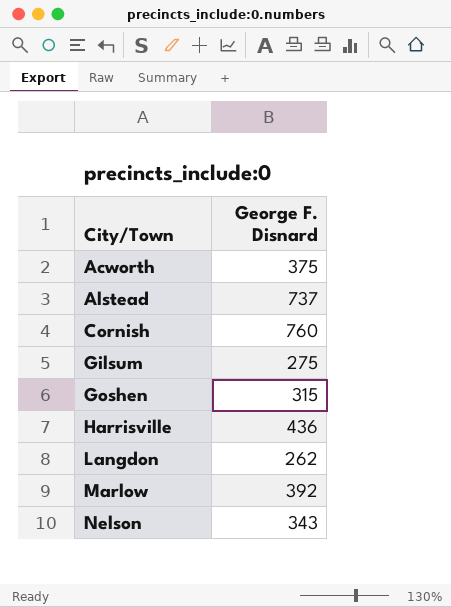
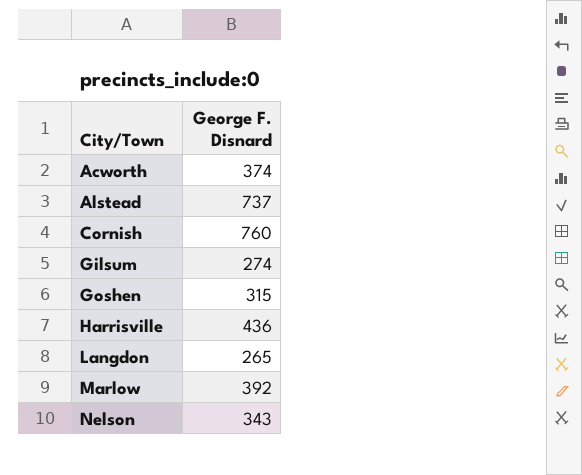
Acworth | George F. Disnard: 375 -> 374
Gilsum | George F. Disnard: 275 -> 274
Langdon | George F. Disnard: 262 -> 265

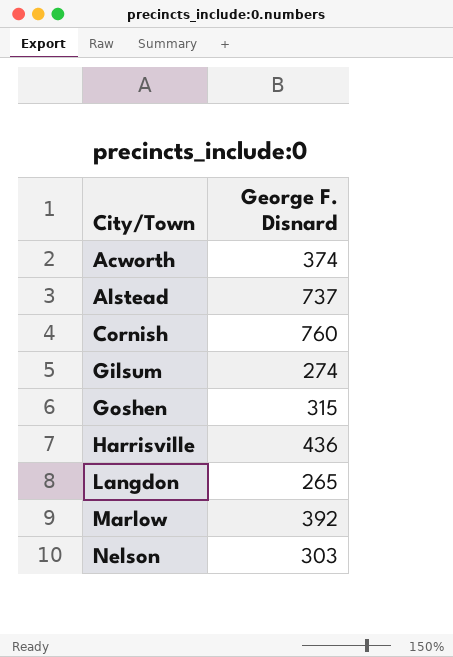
Nelson | George F. Disnard: 343 -> 303

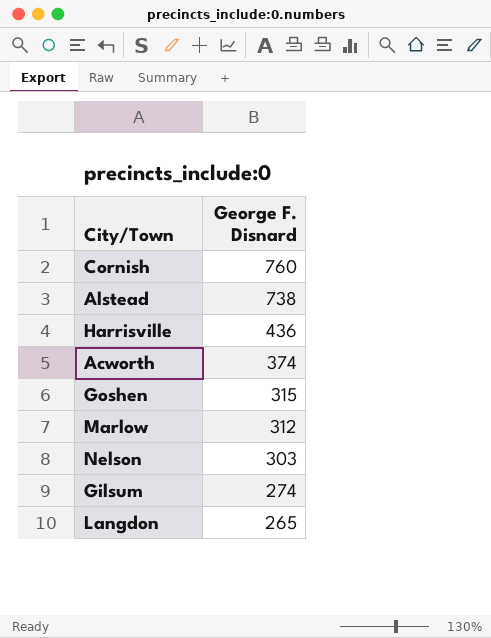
row order: City/Town ascending -> George F. Disnard descending
Alstead | George F. Disnard: 737 -> 738
Marlow | George F. Disnard: 392 -> 312

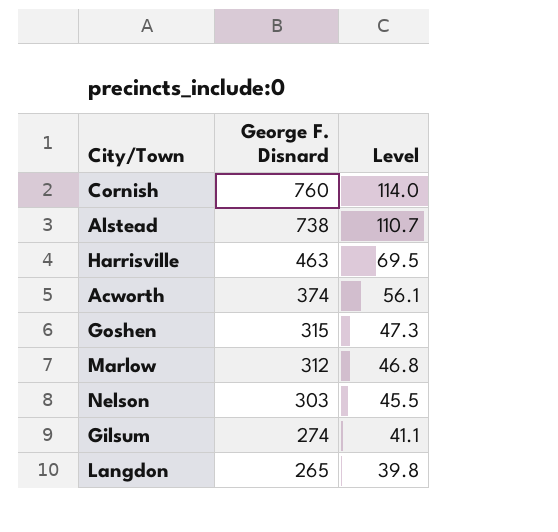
column Level | formula: none -> [George F. Disnard] * 0.15
Harrisville | George F. Disnard: 436 -> 463

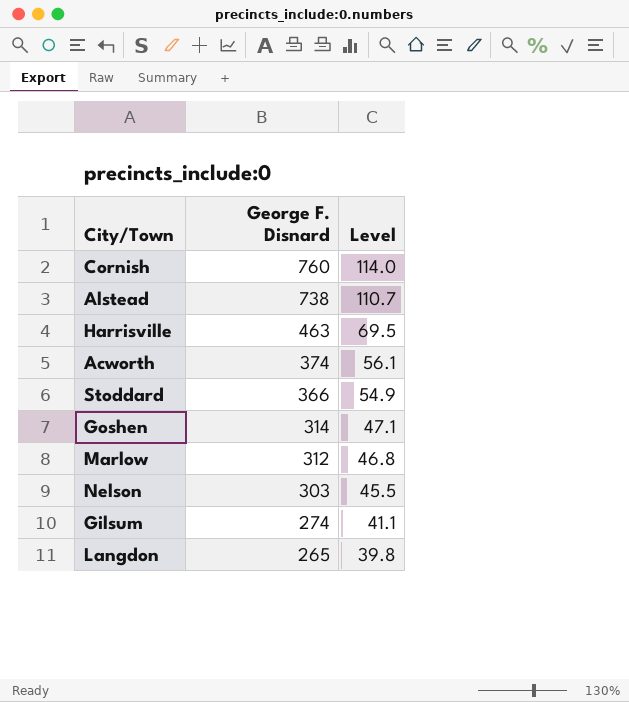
row Stoddard: none -> 366 | 54.9
Goshen | George F. Disnard: 315 -> 314
Goshen | Level: 47.3 -> 47.1

